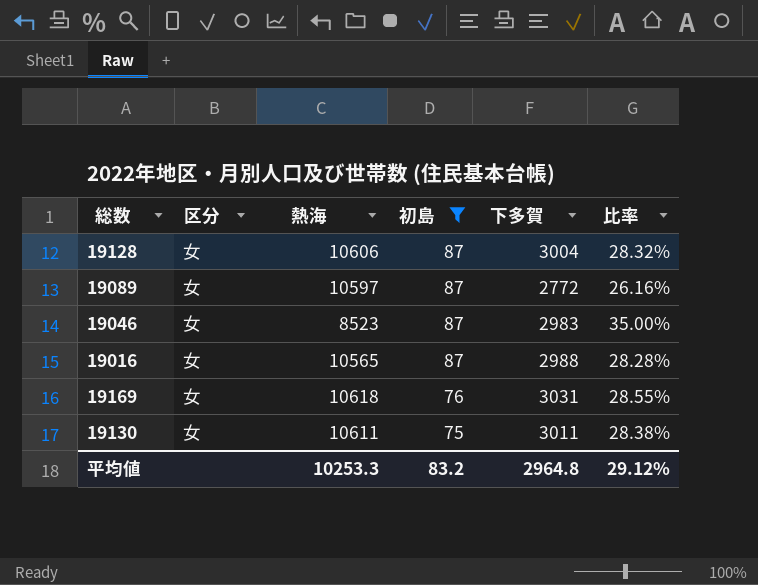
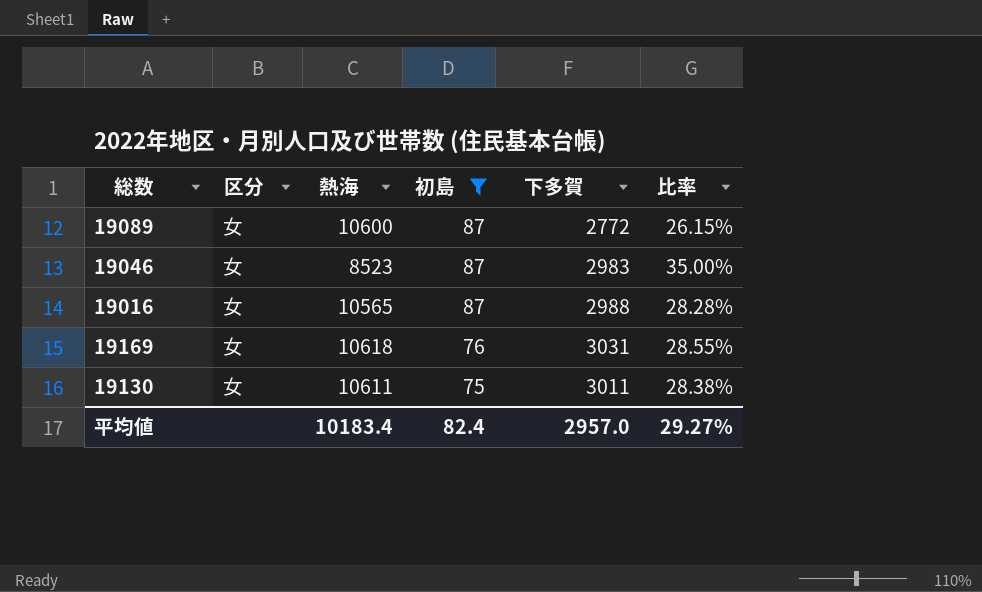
row 19128: 女 | 10606 | 87 | 3004 | 28.32% -> none
19089 | 熱海: 10597 -> 10600
19089 | 比率: 26.16% -> 26.15%
平均値 | 熱海: 10253.3 -> 10183.4
平均値 | 初島: 83.2 -> 82.4
平均値 | 下多賀: 2964.8 -> 2957.0
平均値 | 比率: 29.12% -> 29.27%

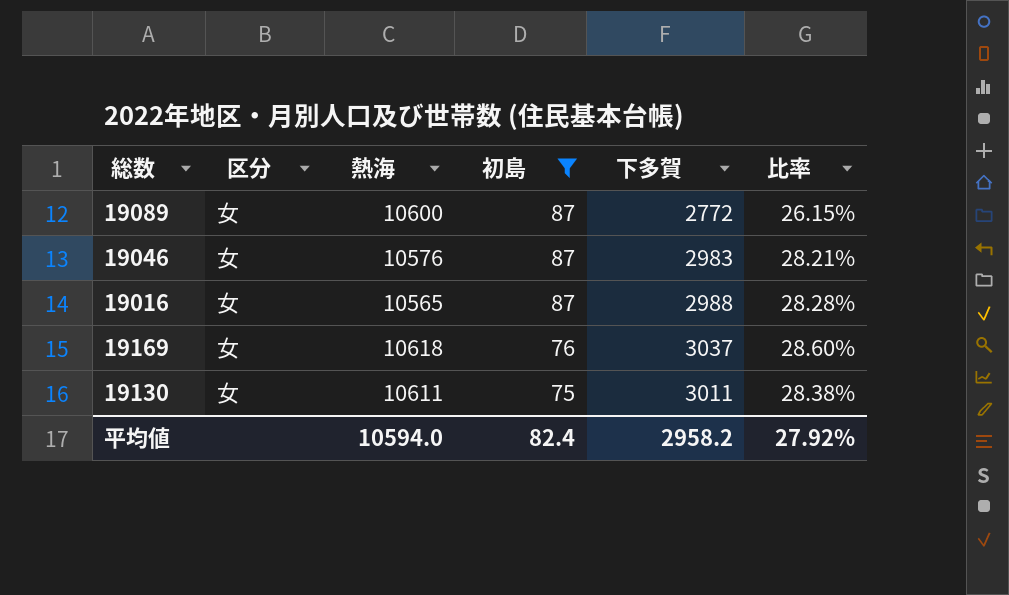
19046 | 熱海: 8523 -> 10576
19046 | 比率: 35.00% -> 28.21%
19169 | 下多賀: 3031 -> 3037
19169 | 比率: 28.55% -> 28.60%
平均値 | 熱海: 10183.4 -> 10594.0
平均値 | 下多賀: 2957.0 -> 2958.2
平均値 | 比率: 29.27% -> 27.92%

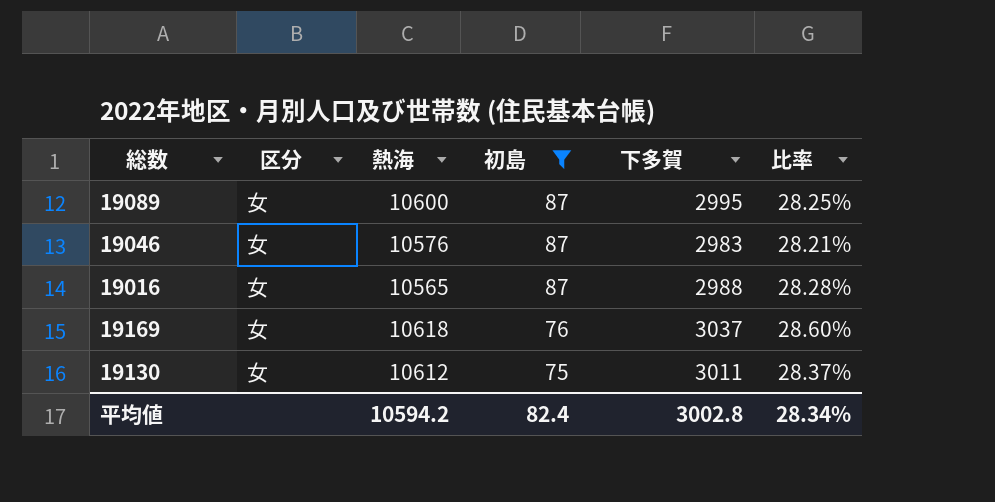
19089 | 下多賀: 2772 -> 2995
19089 | 比率: 26.15% -> 28.25%
19130 | 熱海: 10611 -> 10612
19130 | 比率: 28.38% -> 28.37%
平均値 | 熱海: 10594.0 -> 10594.2
平均値 | 下多賀: 2958.2 -> 3002.8
平均値 | 比率: 27.92% -> 28.34%

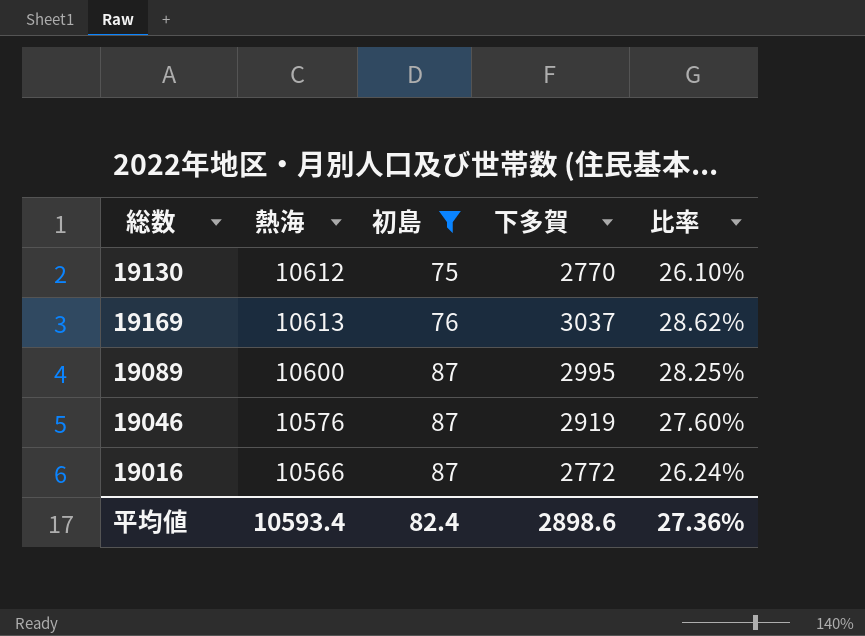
row order: 初島 descending -> 初島 ascending
column 区分 | position: 2 -> none
19130 | 下多賀: 3011 -> 2770
19130 | 比率: 28.37% -> 26.10%
19169 | 熱海: 10618 -> 10613
19169 | 比率: 28.60% -> 28.62%
19046 | 下多賀: 2983 -> 2919
19046 | 比率: 28.21% -> 27.60%
19016 | 熱海: 10565 -> 10566
19016 | 下多賀: 2988 -> 2772
19016 | 比率: 28.28% -> 26.24%
平均値 | 熱海: 10594.2 -> 10593.4
平均値 | 下多賀: 3002.8 -> 2898.6
平均値 | 比率: 28.34% -> 27.36%

